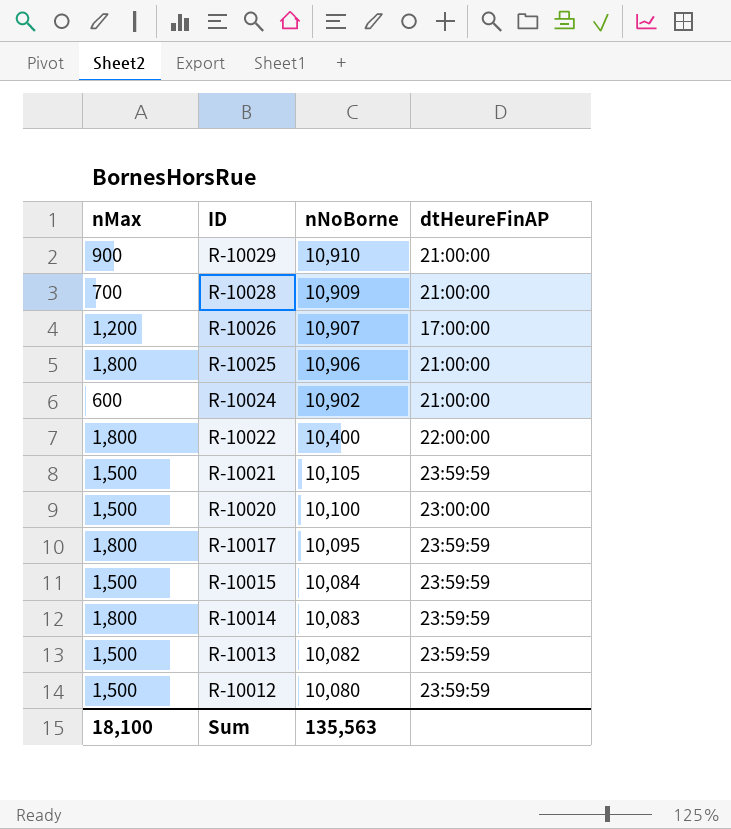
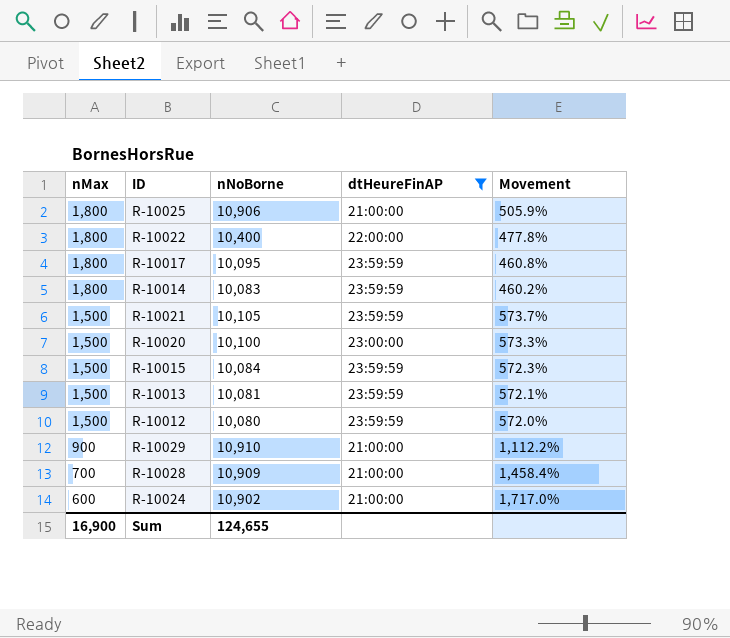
filter: none -> dtHeureFinAP != 17:00:00
row order: ID descending -> nMax descending
column Movement | formula: none -> ([nNoBorne] - [nMax]) / [nMax]
R-10013 | nNoBorne: 10,082 -> 10,081
Sum | nMax: 18,100 -> 16,900
Sum | nNoBorne: 135,563 -> 124,655

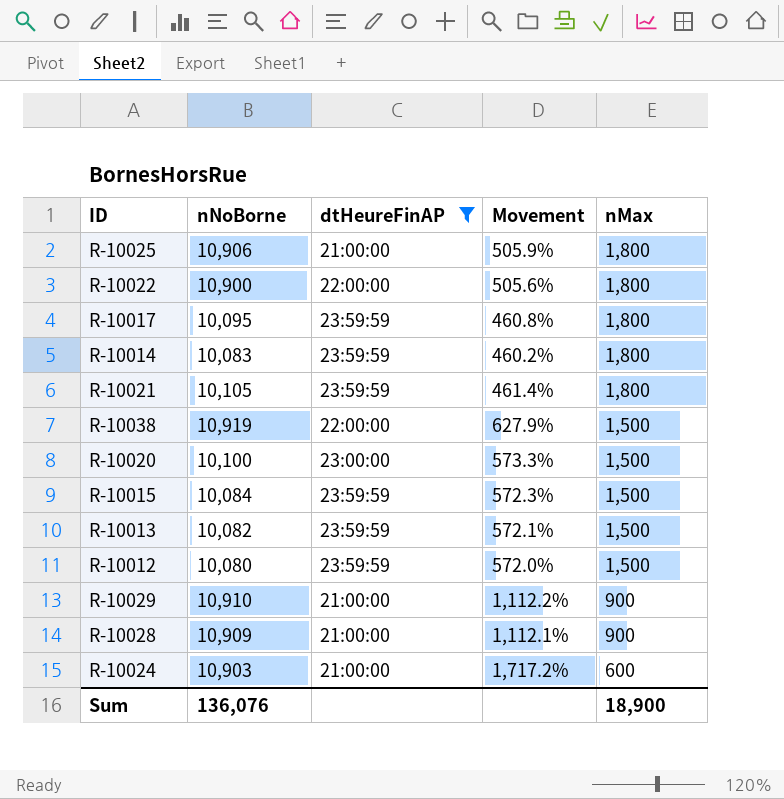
column nMax | position: 1 -> 5
R-10022 | nNoBorne: 10,400 -> 10,900
R-10022 | Movement: 477.8% -> 505.6%
R-10021 | Movement: 573.7% -> 461.4%
R-10021 | nMax: 1,500 -> 1,800
row R-10038: none -> 10,919 | 22:00:00 | 627.9% | 1,500
R-10013 | nNoBorne: 10,081 -> 10,082
R-10028 | Movement: 1,458.4% -> 1,112.1%
R-10028 | nMax: 700 -> 900
R-10024 | nNoBorne: 10,902 -> 10,903
R-10024 | Movement: 1,717.0% -> 1,717.2%
Sum | nNoBorne: 124,655 -> 136,076
Sum | nMax: 16,900 -> 18,900

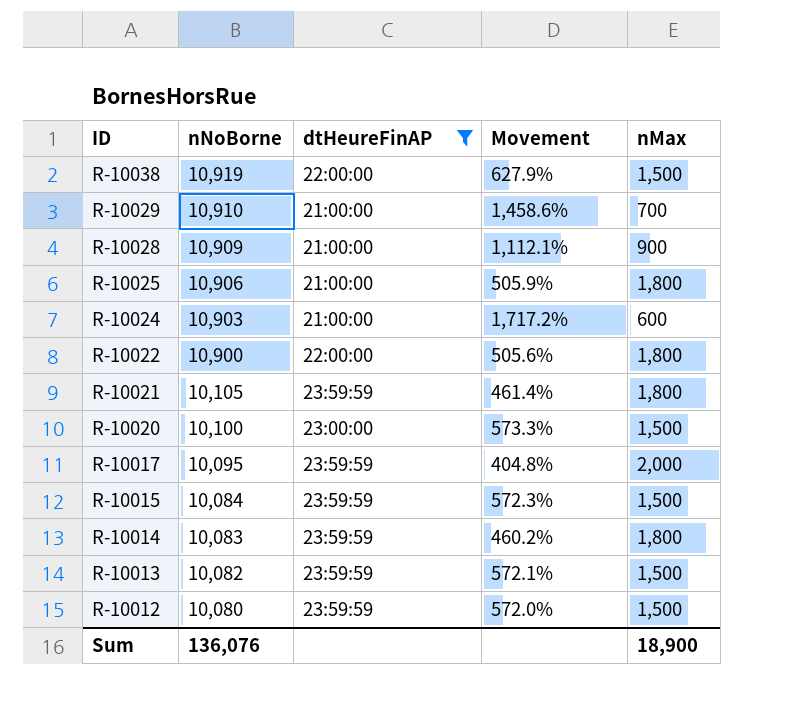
row order: nMax descending -> ID descending
R-10029 | Movement: 1,112.2% -> 1,458.6%
R-10029 | nMax: 900 -> 700
R-10017 | Movement: 460.8% -> 404.8%
R-10017 | nMax: 1,800 -> 2,000

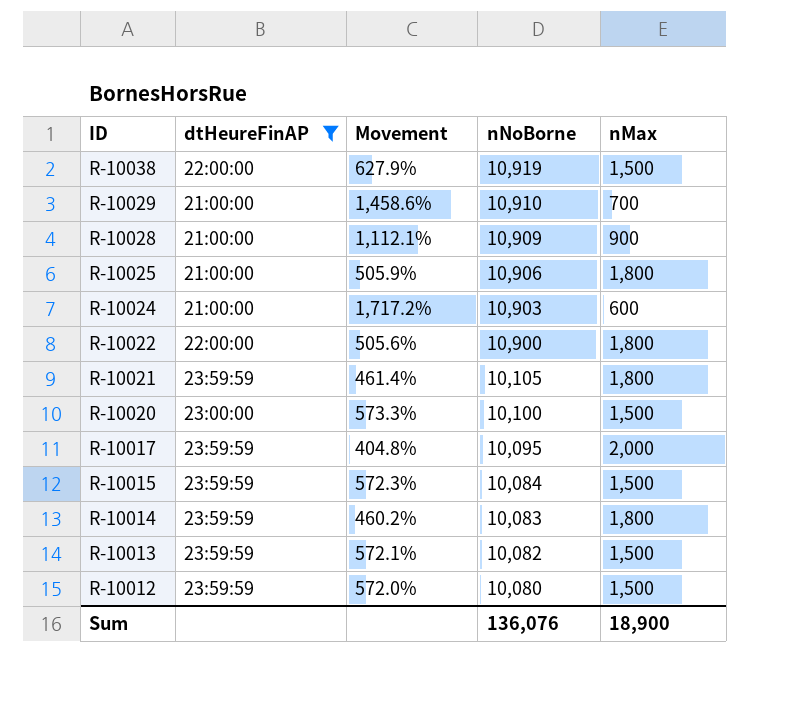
column nNoBorne | position: 2 -> 4

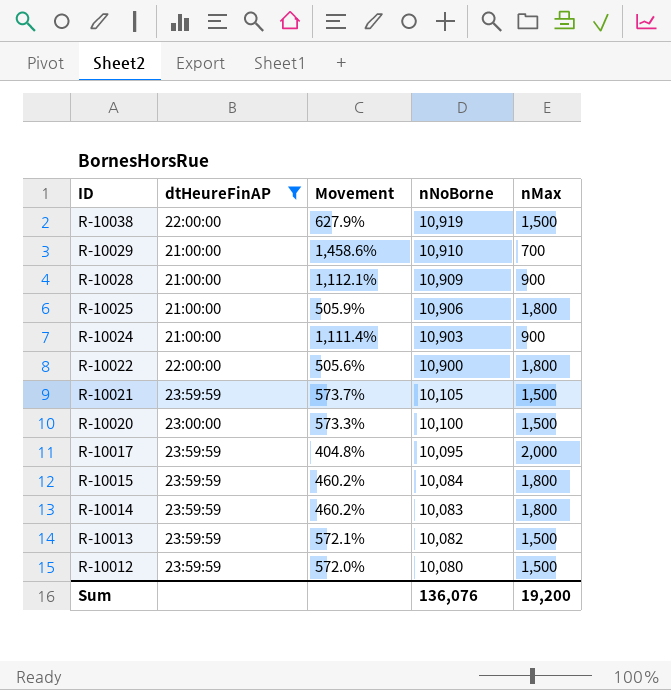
R-10024 | Movement: 1,717.2% -> 1,111.4%
R-10024 | nMax: 600 -> 900
R-10021 | Movement: 461.4% -> 573.7%
R-10021 | nMax: 1,800 -> 1,500
R-10015 | Movement: 572.3% -> 460.2%
R-10015 | nMax: 1,500 -> 1,800
Sum | nMax: 18,900 -> 19,200

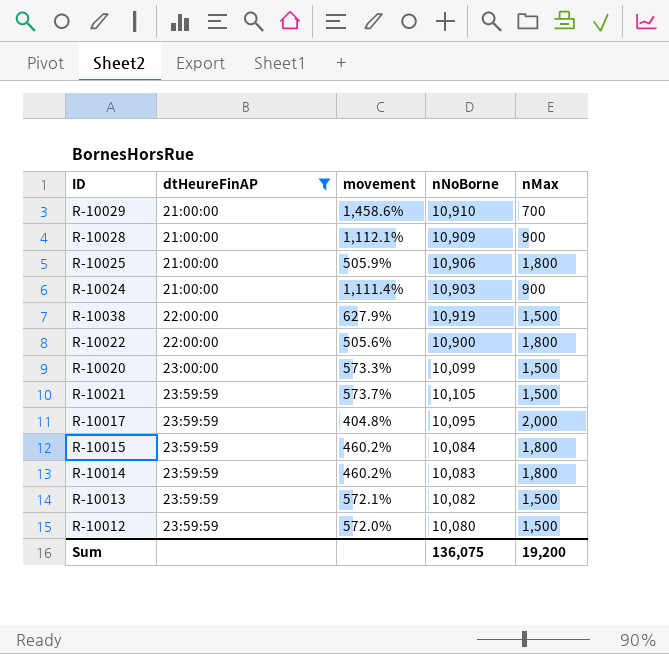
row order: ID descending -> dtHeureFinAP ascending
column name: Movement -> movement
R-10020 | nNoBorne: 10,100 -> 10,099
Sum | nNoBorne: 136,076 -> 136,075

